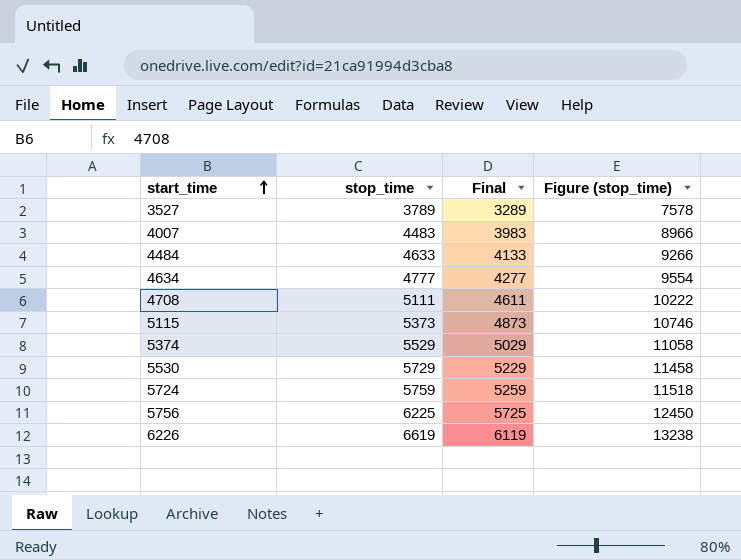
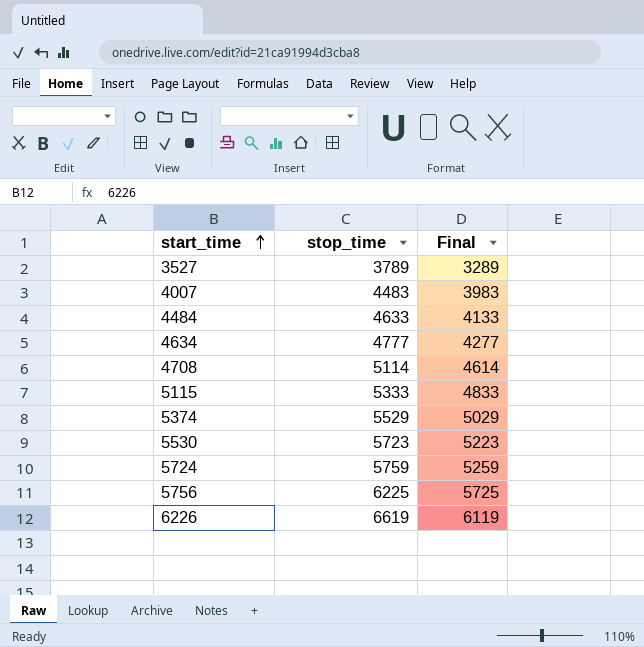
column Figure (stop_time) | formula: [stop_time] * 2 -> none
4708 | stop_time: 5111 -> 5114
4708 | Final: 4611 -> 4614
5115 | stop_time: 5373 -> 5333
5115 | Final: 4873 -> 4833
5530 | stop_time: 5729 -> 5723
5530 | Final: 5229 -> 5223

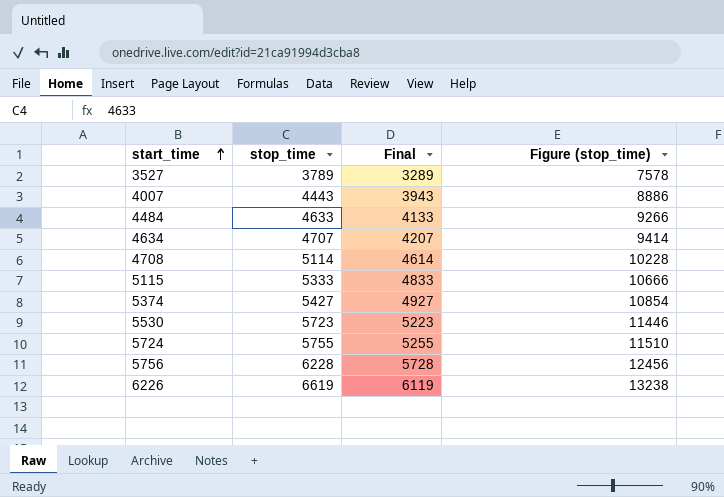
column Figure (stop_time) | formula: none -> [stop_time] * 2
4007 | stop_time: 4483 -> 4443
4007 | Final: 3983 -> 3943
4634 | stop_time: 4777 -> 4707
4634 | Final: 4277 -> 4207
5374 | stop_time: 5529 -> 5427
5374 | Final: 5029 -> 4927
5724 | stop_time: 5759 -> 5755
5724 | Final: 5259 -> 5255
5756 | stop_time: 6225 -> 6228
5756 | Final: 5725 -> 5728

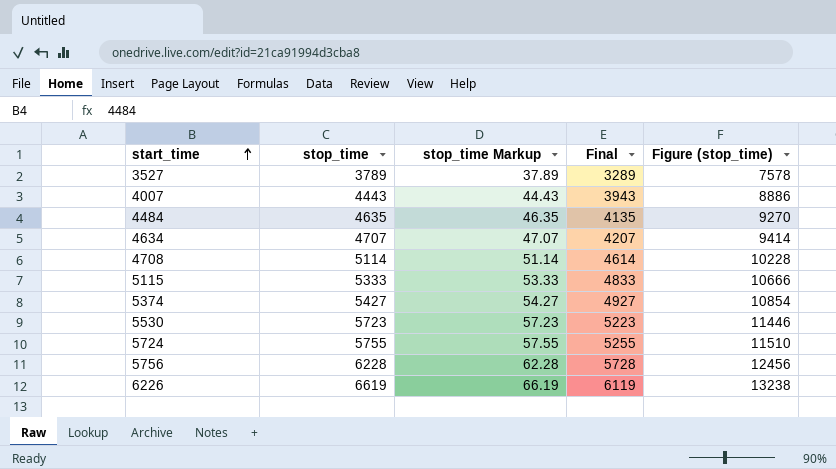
column stop_time Markup | formula: none -> [stop_time] * 0.01
4484 | stop_time: 4633 -> 4635
4484 | Final: 4133 -> 4135
4484 | Figure (stop_time): 9266 -> 9270

